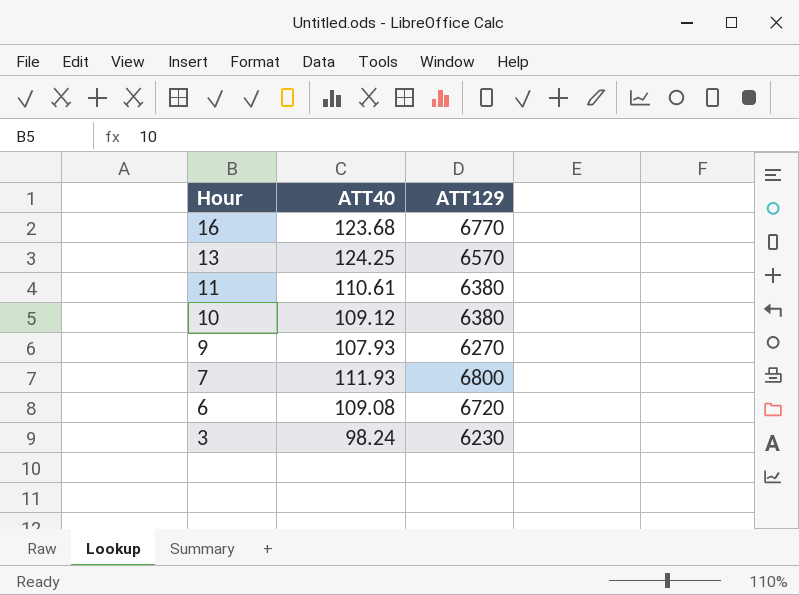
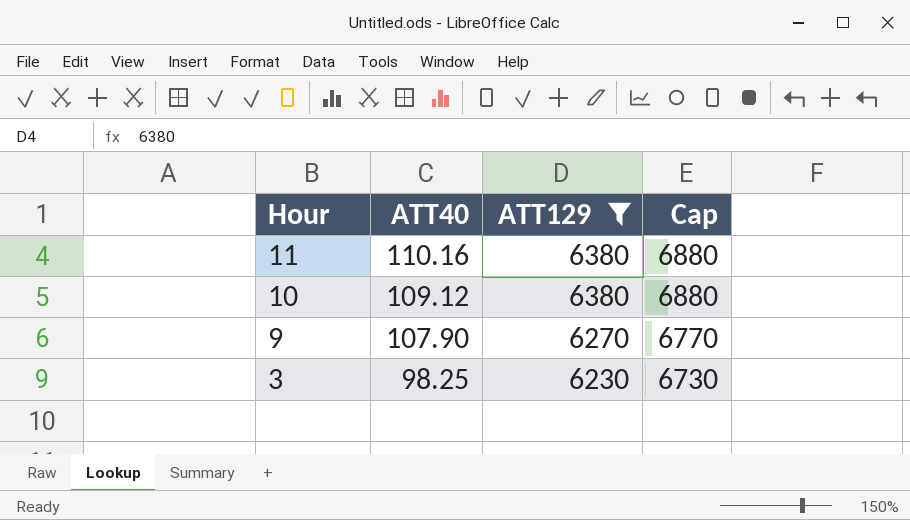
filter: none -> ATT129 <= 6380
column Cap | formula: none -> [ATT129] + 500
11 | ATT40: 110.61 -> 110.16
9 | ATT40: 107.93 -> 107.90
3 | ATT40: 98.24 -> 98.25

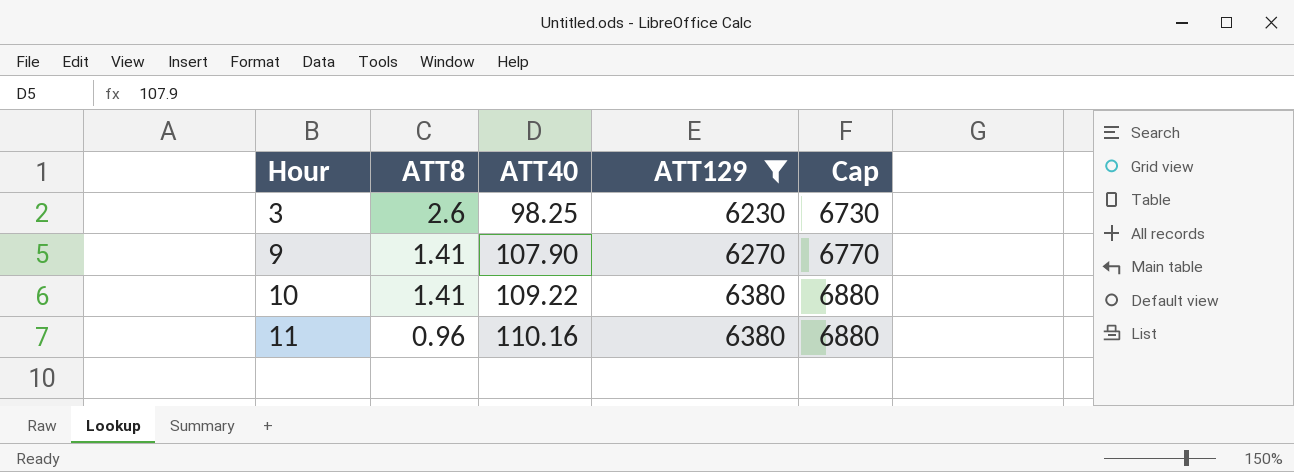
row order: Hour descending -> Hour ascending
column ATT8 | position: none -> 2
10 | ATT40: 109.12 -> 109.22

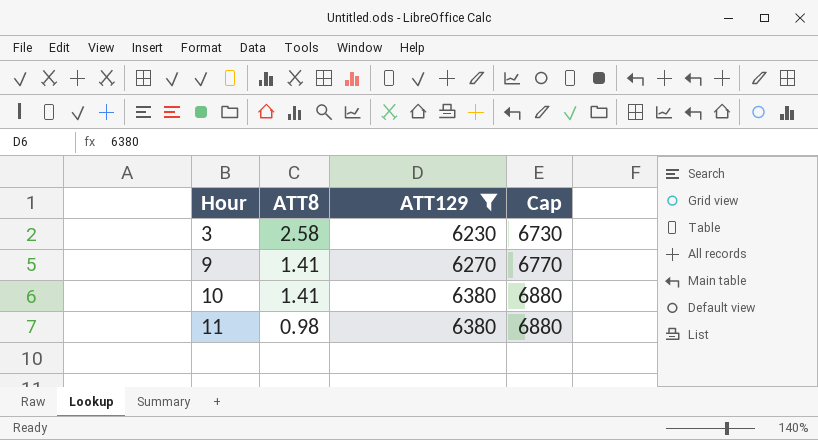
column ATT40 | position: 3 -> none
3 | ATT8: 2.6 -> 2.58
11 | ATT8: 0.96 -> 0.98

